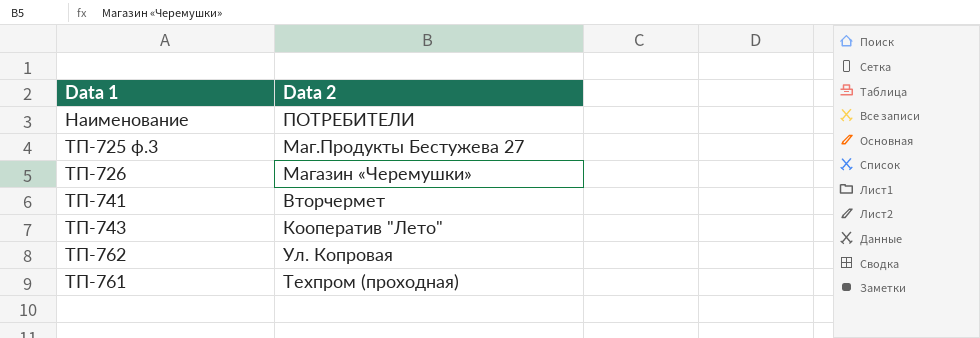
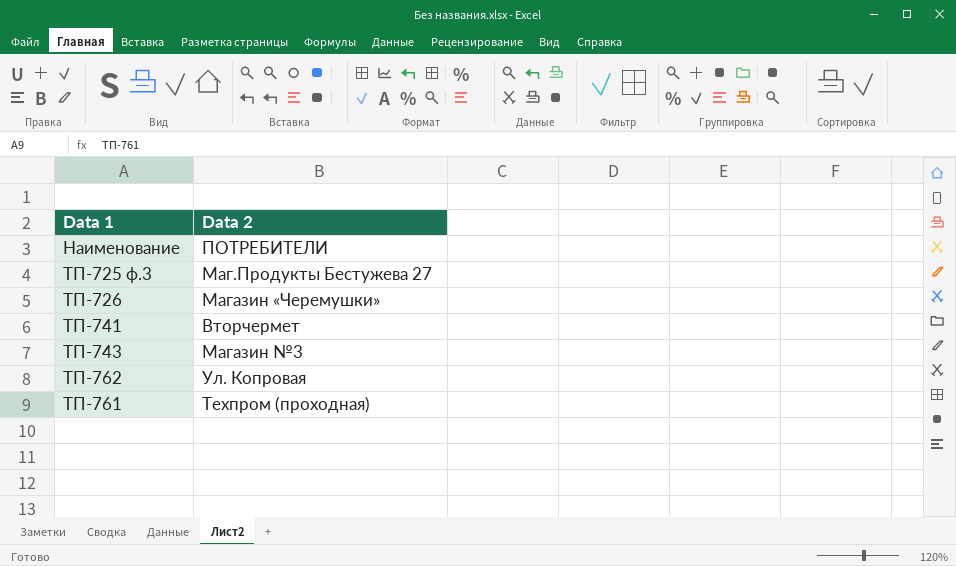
ТП-743 | Data 2: Кооператив "Лето" -> Магазин №3

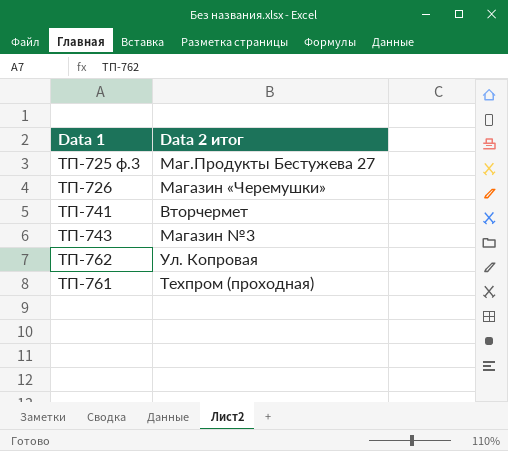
column name: Data 2 -> Data 2 итог
row Наименование: ПОТРЕБИТЕЛИ -> none

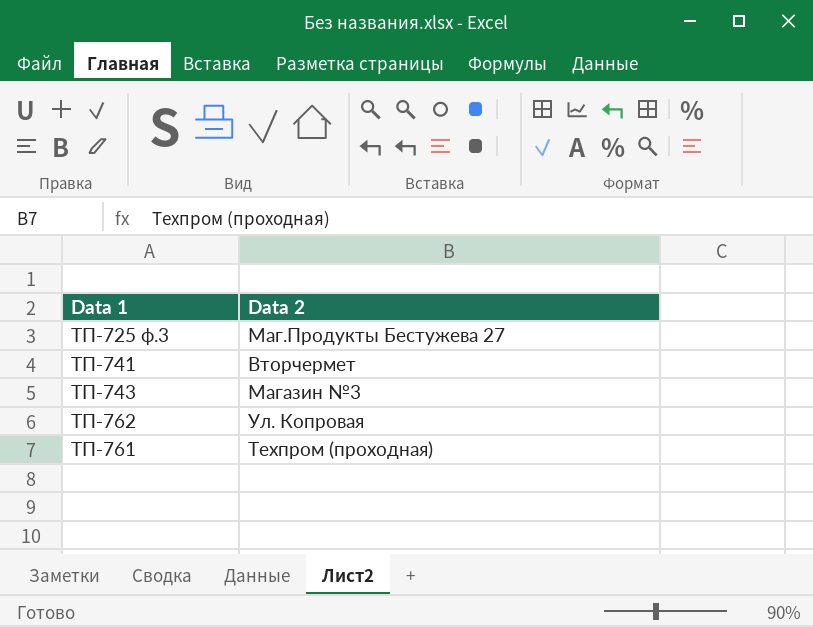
column name: Data 2 итог -> Data 2
row ТП-726: Магазин «Черемушки» -> none

